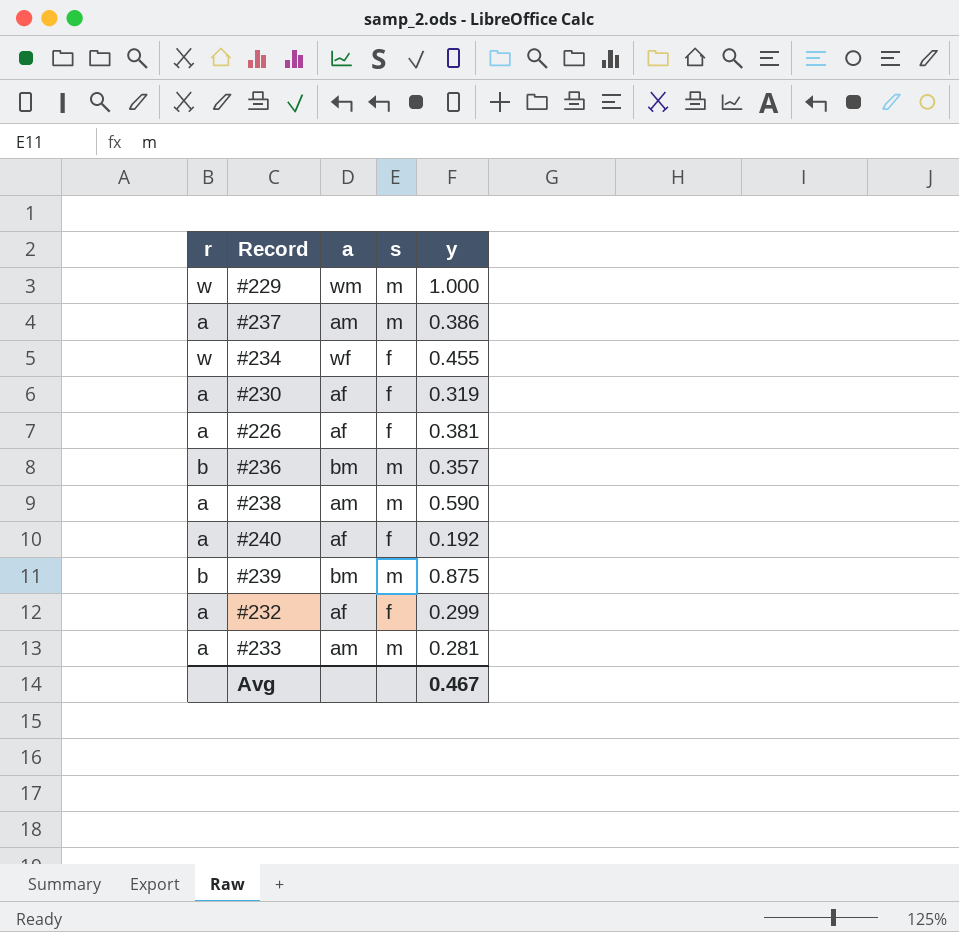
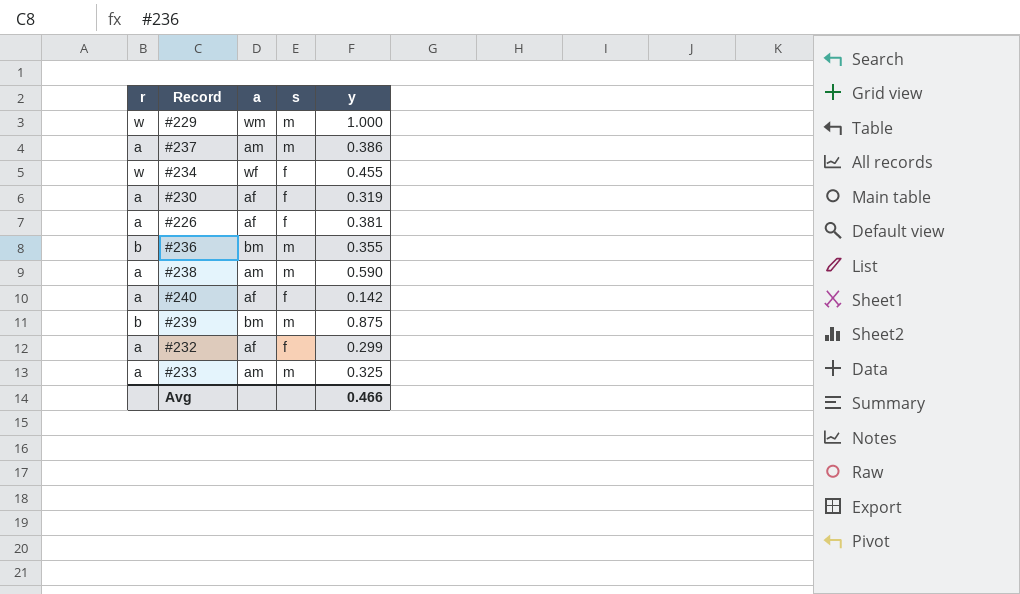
#236 | y: 0.357 -> 0.355
#240 | y: 0.192 -> 0.142
#233 | y: 0.281 -> 0.325
Avg | y: 0.467 -> 0.466

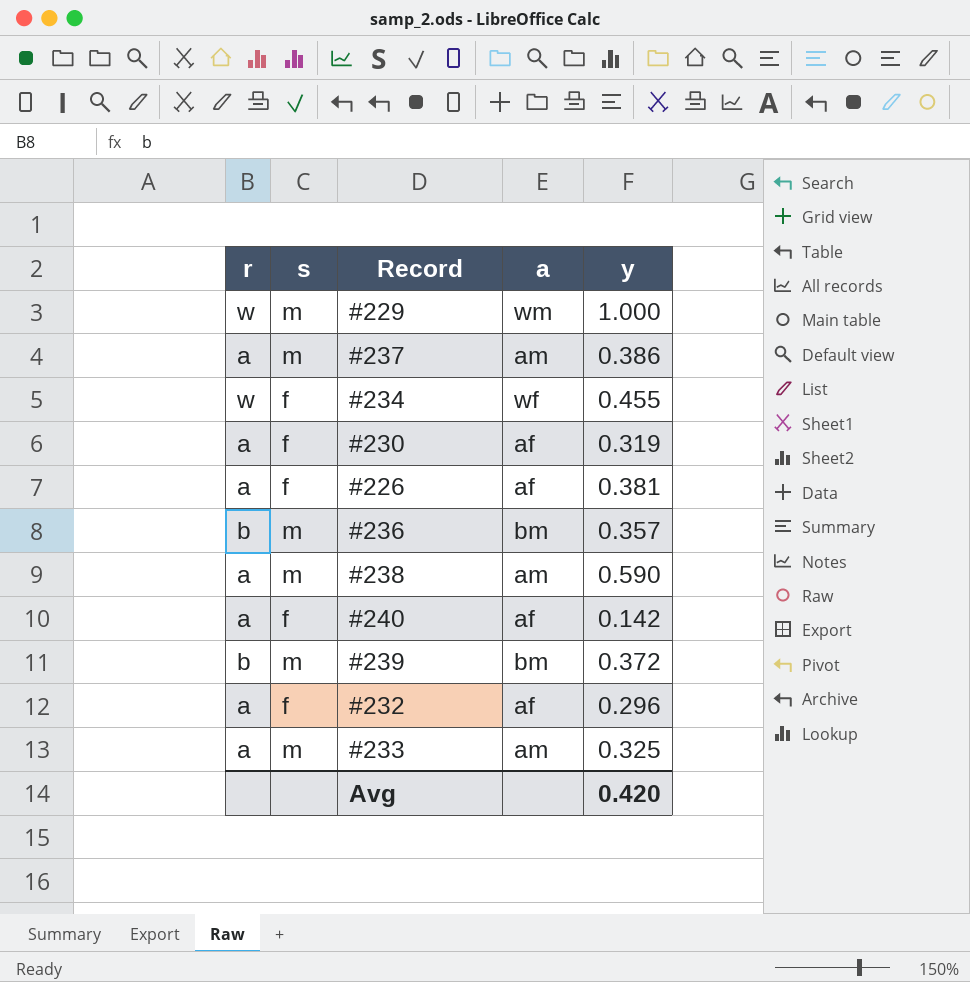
column s | position: 4 -> 2
#236 | y: 0.355 -> 0.357
#239 | y: 0.875 -> 0.372
#232 | y: 0.299 -> 0.296
Avg | y: 0.466 -> 0.420

